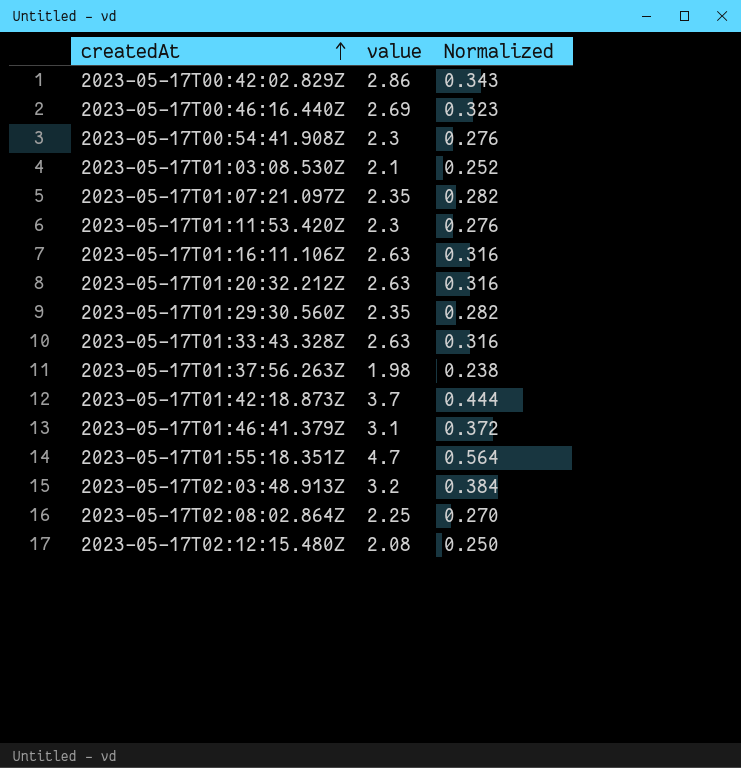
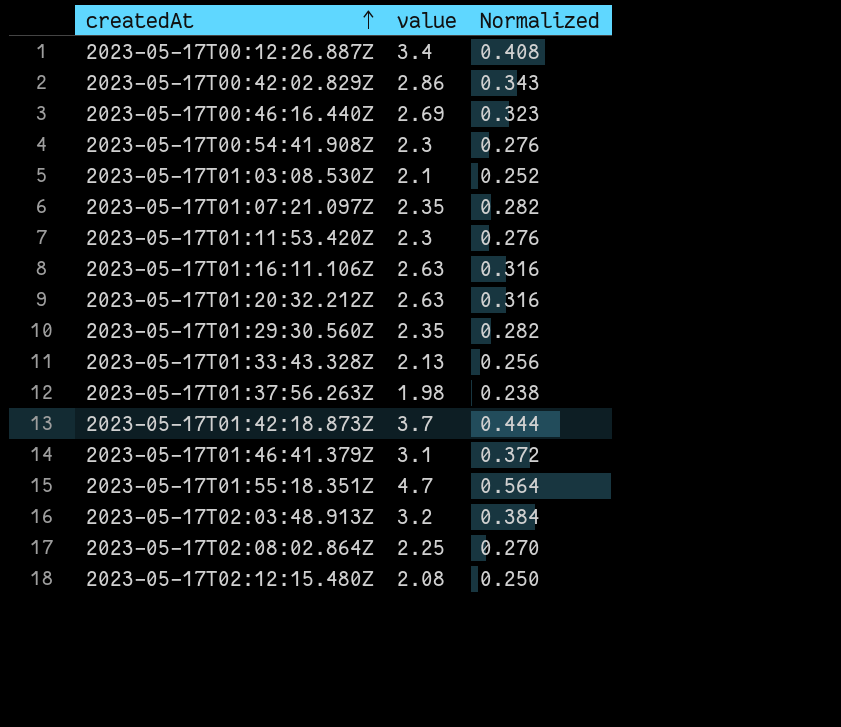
row 2023-05-17T00:12:26.887Z: none -> 3.4 | 0.408
2023-05-17T01:33:43.328Z | value: 2.63 -> 2.13
2023-05-17T01:33:43.328Z | Normalized: 0.316 -> 0.256

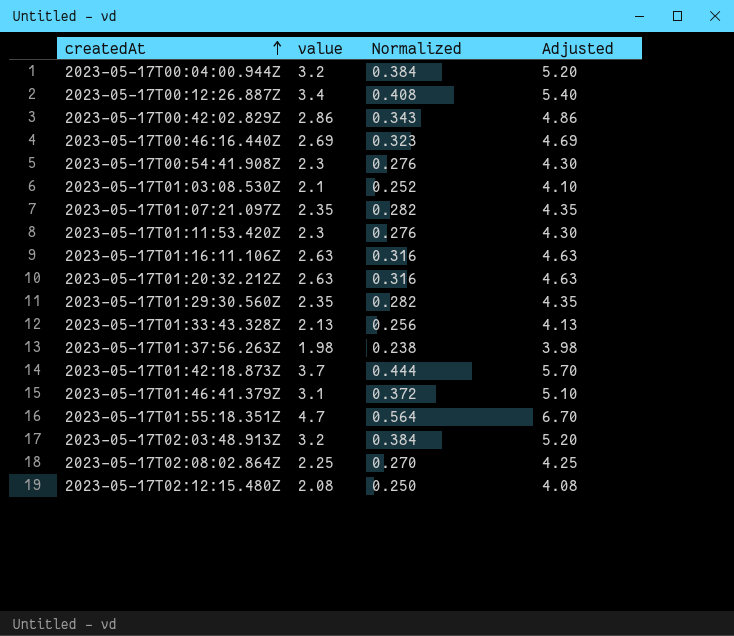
column Adjusted | formula: none -> [value] + 2
row 2023-05-17T00:04:00.944Z: none -> 3.2 | 0.384 | 5.20

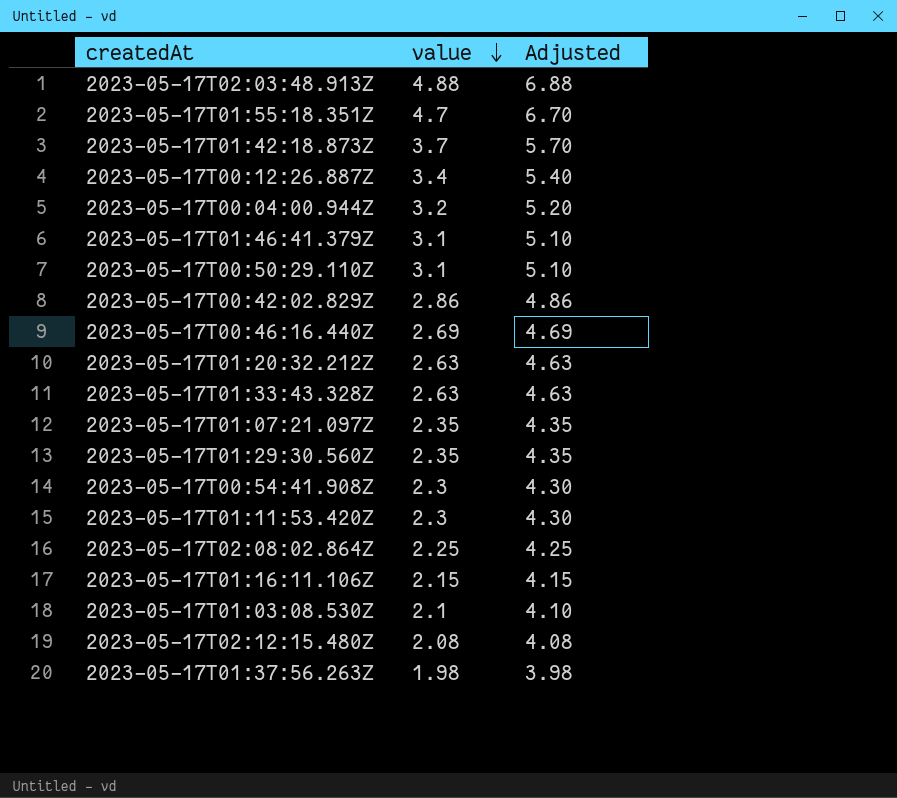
row order: createdAt ascending -> value descending
column Normalized | formula: [value] * 0.12 -> none
2023-05-17T02:03:48.913Z | value: 3.2 -> 4.88
2023-05-17T02:03:48.913Z | Adjusted: 5.20 -> 6.88
row 2023-05-17T00:50:29.110Z: none -> 3.1 | 5.10
2023-05-17T01:33:43.328Z | value: 2.13 -> 2.63
2023-05-17T01:33:43.328Z | Adjusted: 4.13 -> 4.63
2023-05-17T01:16:11.106Z | value: 2.63 -> 2.15
2023-05-17T01:16:11.106Z | Adjusted: 4.63 -> 4.15

